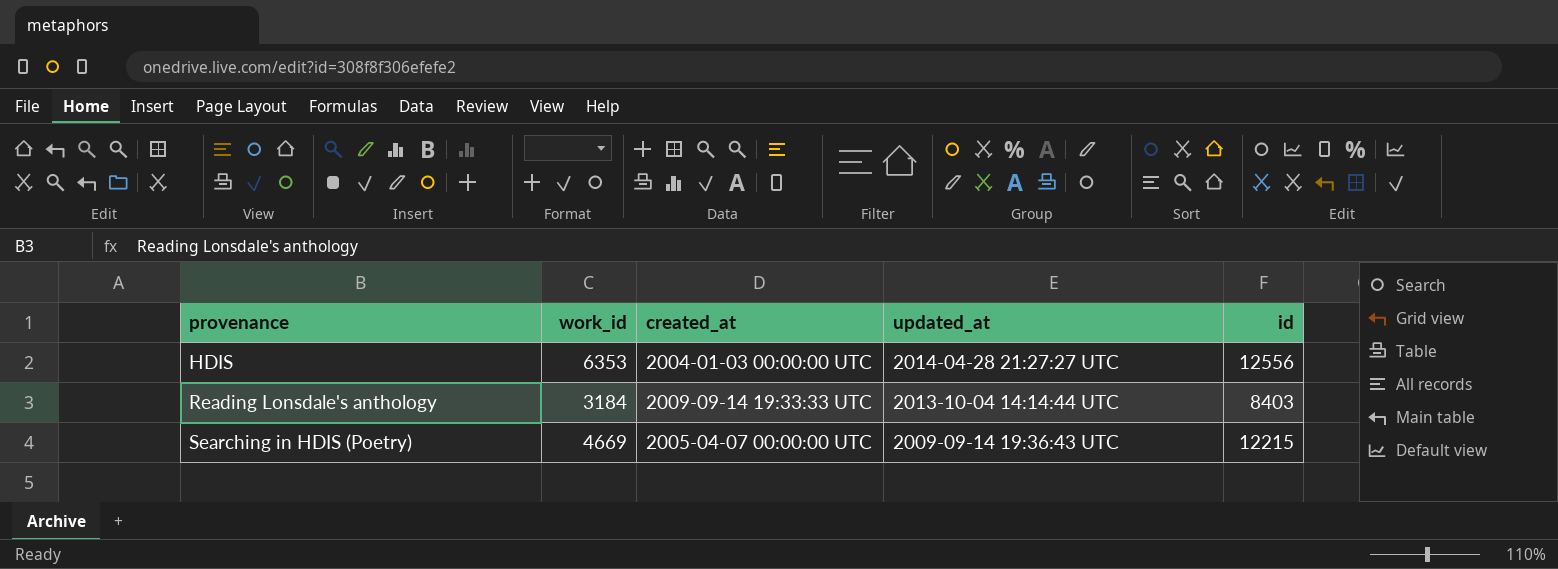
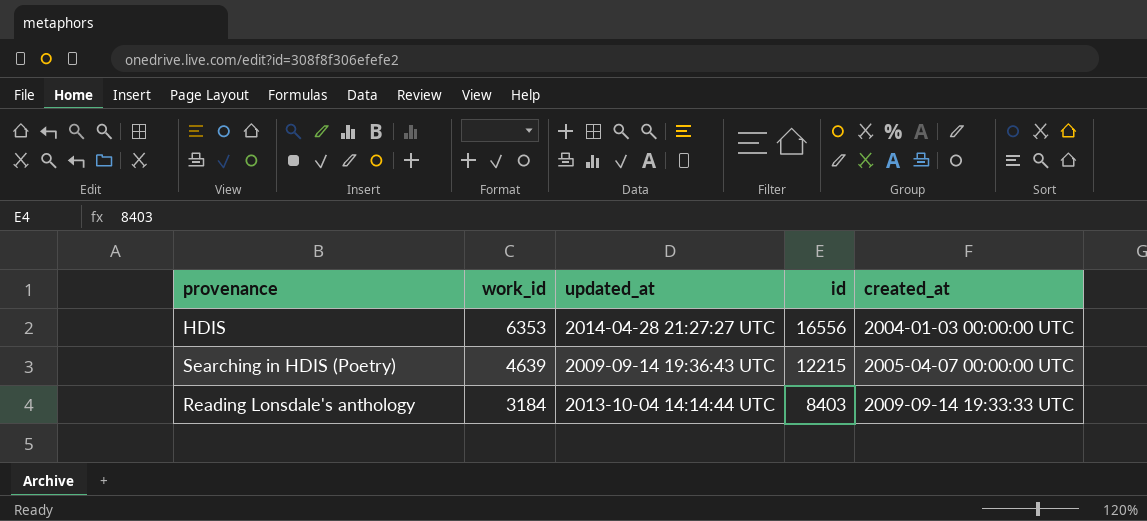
row order: provenance ascending -> work_id descending
column created_at | position: 3 -> 5
HDIS | id: 12556 -> 16556
Searching in HDIS (Poetry) | work_id: 4669 -> 4639

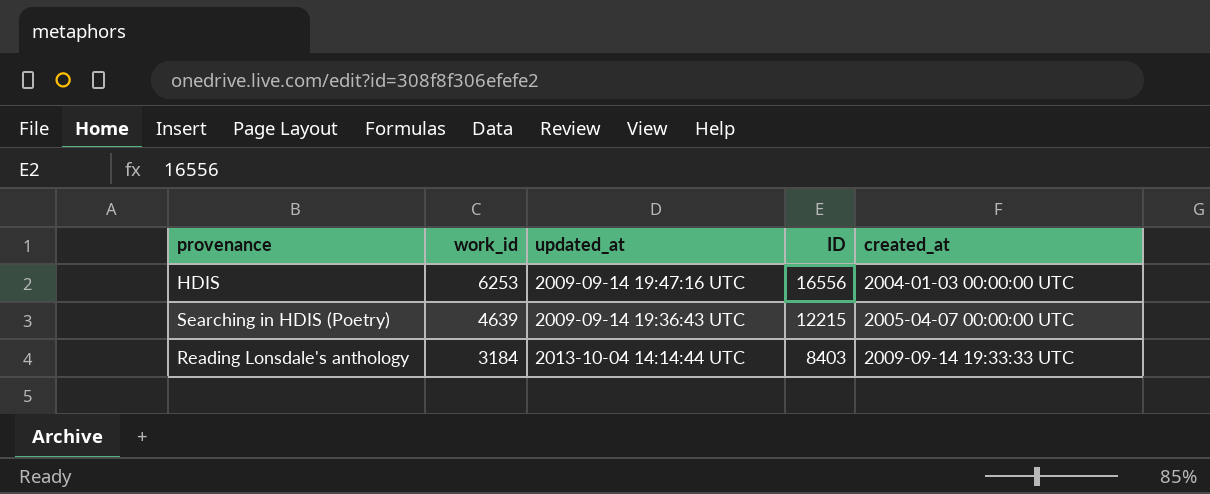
column name: id -> ID
HDIS | work_id: 6353 -> 6253
HDIS | updated_at: 2014-04-28 21:27:27 UTC -> 2009-09-14 19:47:16 UTC

